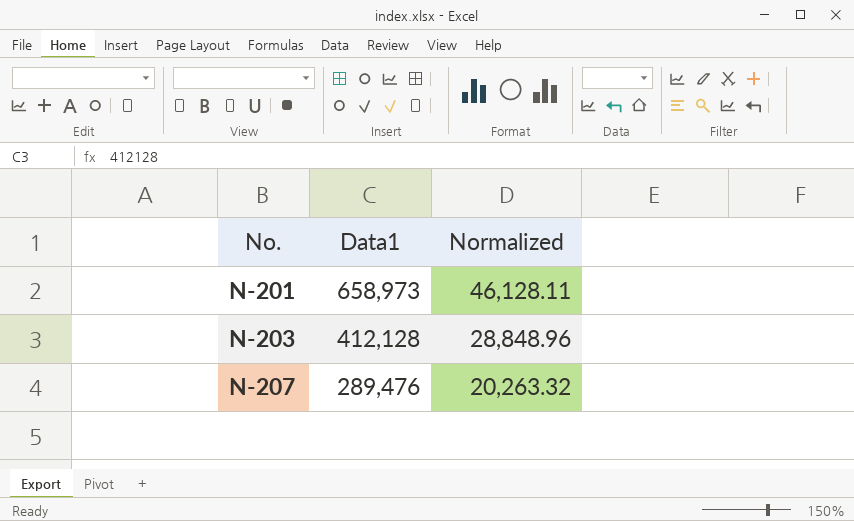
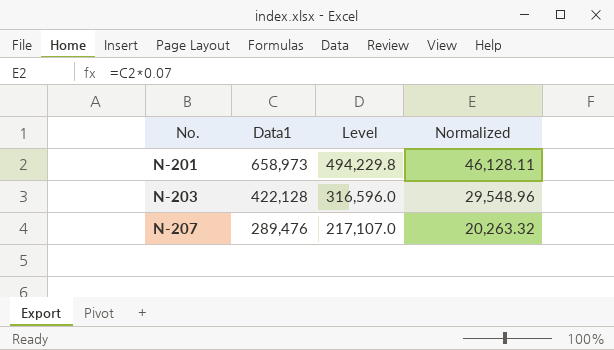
column Level | formula: none -> [Data1] * 0.75
N-203 | Data1: 412,128 -> 422,128
N-203 | Normalized: 28,848.96 -> 29,548.96

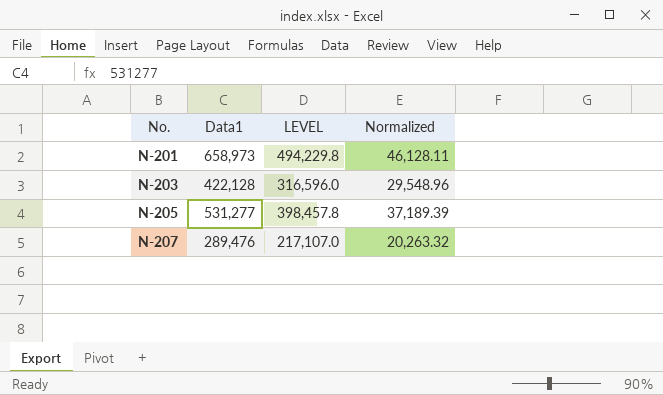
column name: Level -> LEVEL
row N-205: none -> 531,277 | 398,457.8 | 37,189.39

